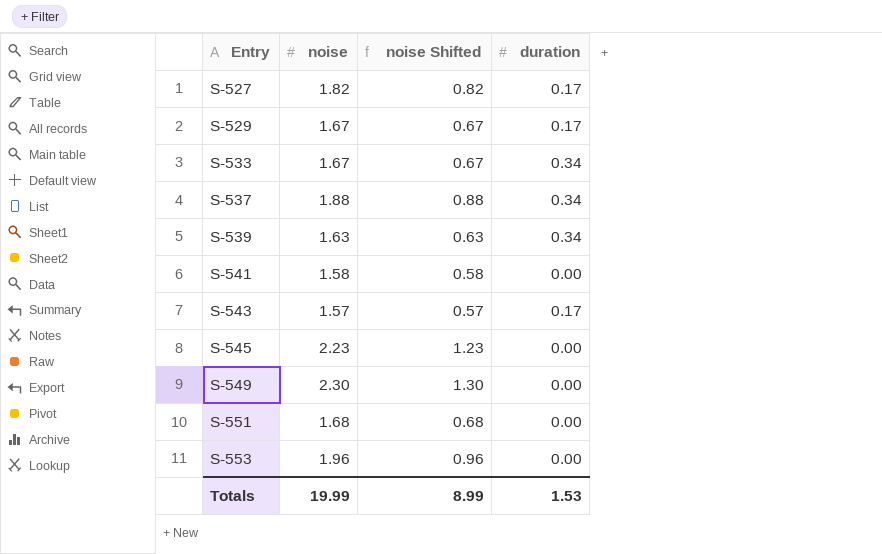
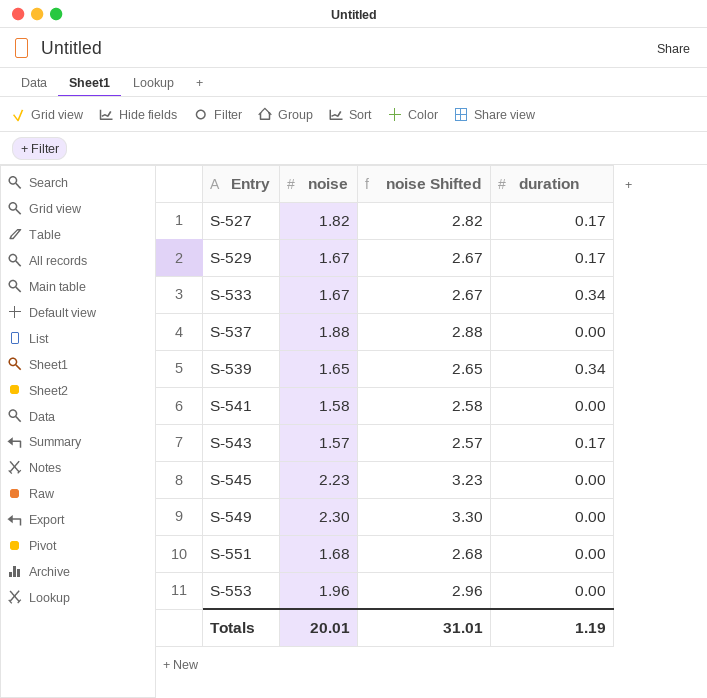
column noise Shifted | formula: [noise] - 1 -> [noise] + 1
S-537 | duration: 0.34 -> 0.00
S-539 | noise: 1.63 -> 1.65
Totals | noise: 19.99 -> 20.01
Totals | noise Shifted: 8.99 -> 31.01
Totals | duration: 1.53 -> 1.19

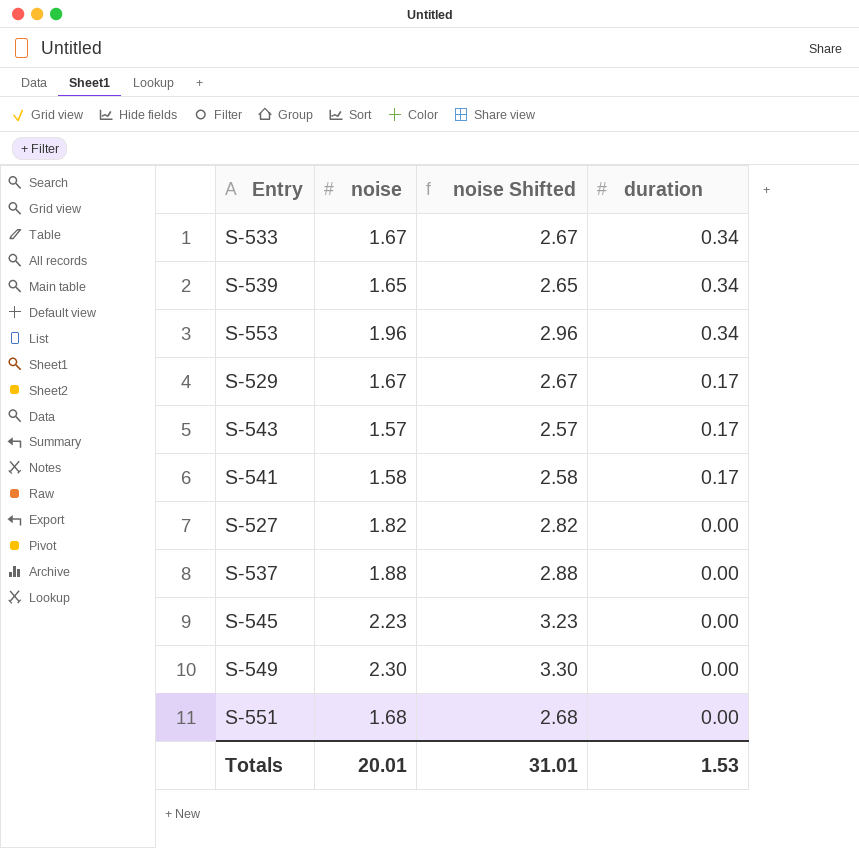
row order: Entry ascending -> duration descending
S-553 | duration: 0.00 -> 0.34
S-541 | duration: 0.00 -> 0.17
S-527 | duration: 0.17 -> 0.00
Totals | duration: 1.19 -> 1.53

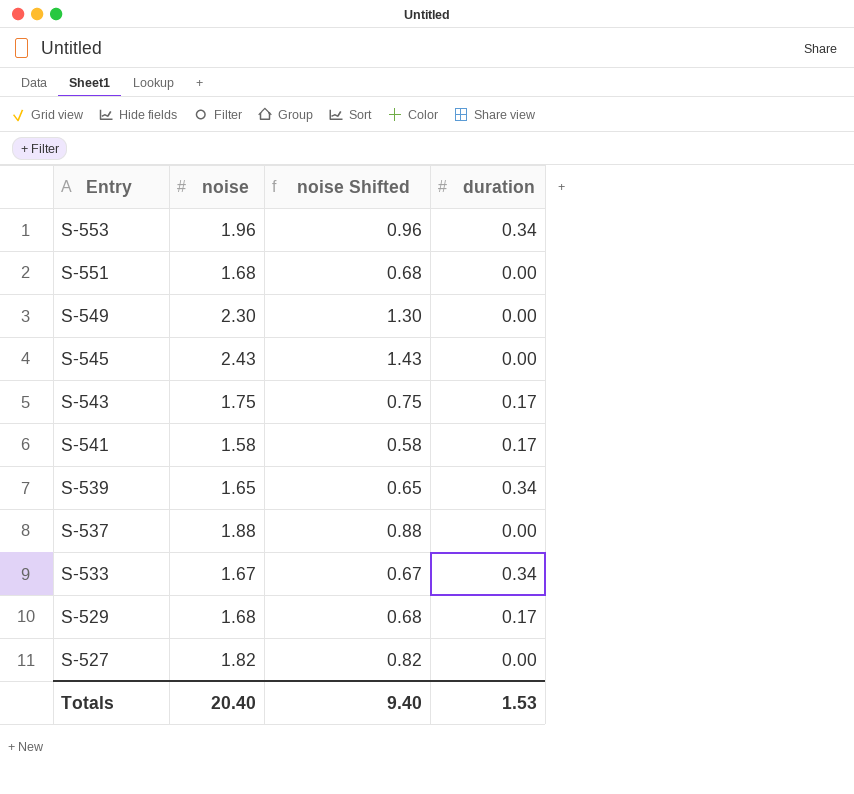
row order: duration descending -> Entry descending
column noise Shifted | formula: [noise] + 1 -> [noise] - 1
S-545 | noise: 2.23 -> 2.43
S-543 | noise: 1.57 -> 1.75
S-529 | noise: 1.67 -> 1.68
Totals | noise: 20.01 -> 20.40
Totals | noise Shifted: 31.01 -> 9.40

